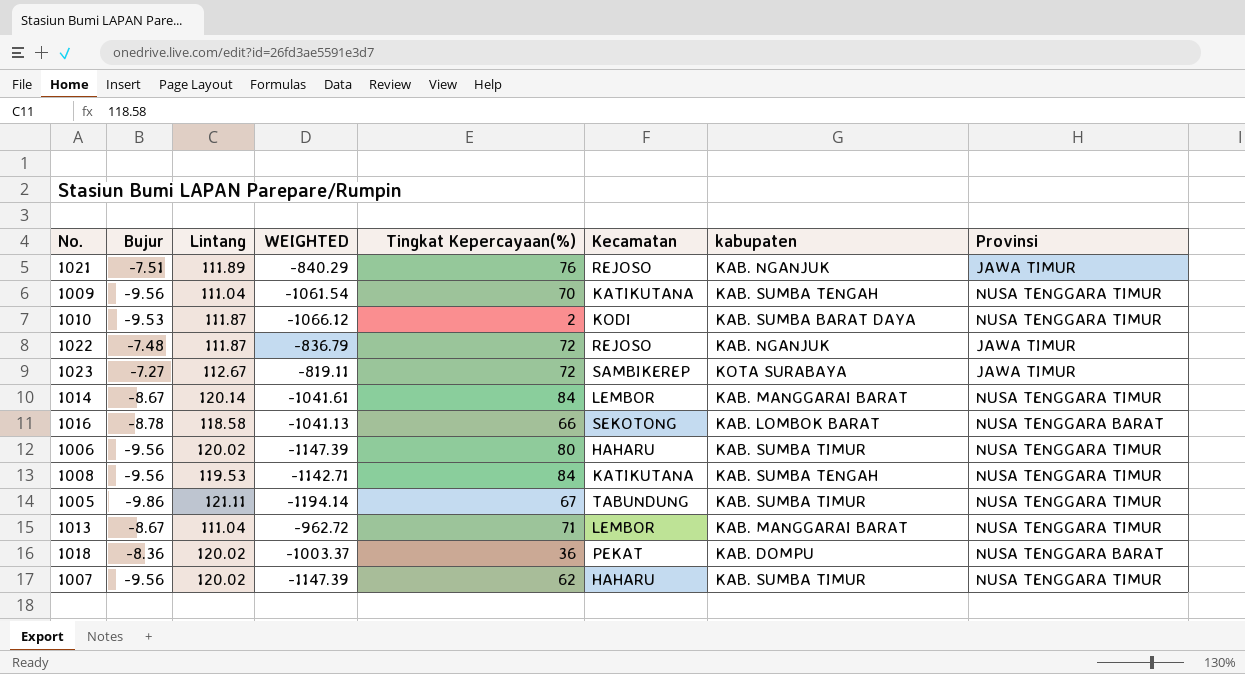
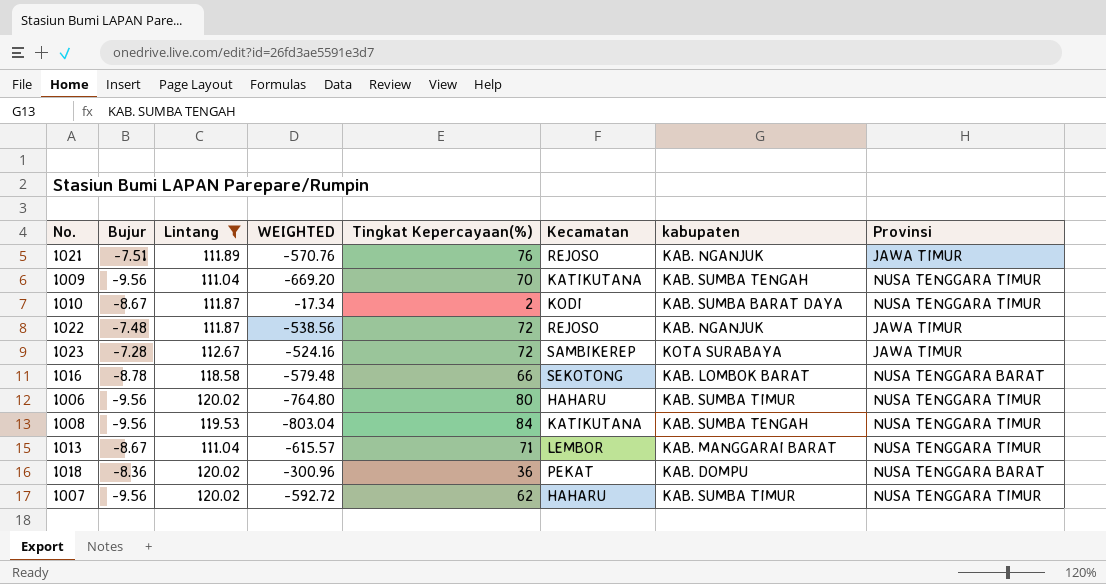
filter: none -> Lintang <= 120.02
column WEIGHTED | formula: [Bujur] * [Lintang] -> [Bujur] * [Tingkat Kepercayaan(%)]
1010 | Bujur: -9.53 -> -8.67
1023 | Bujur: -7.27 -> -7.28

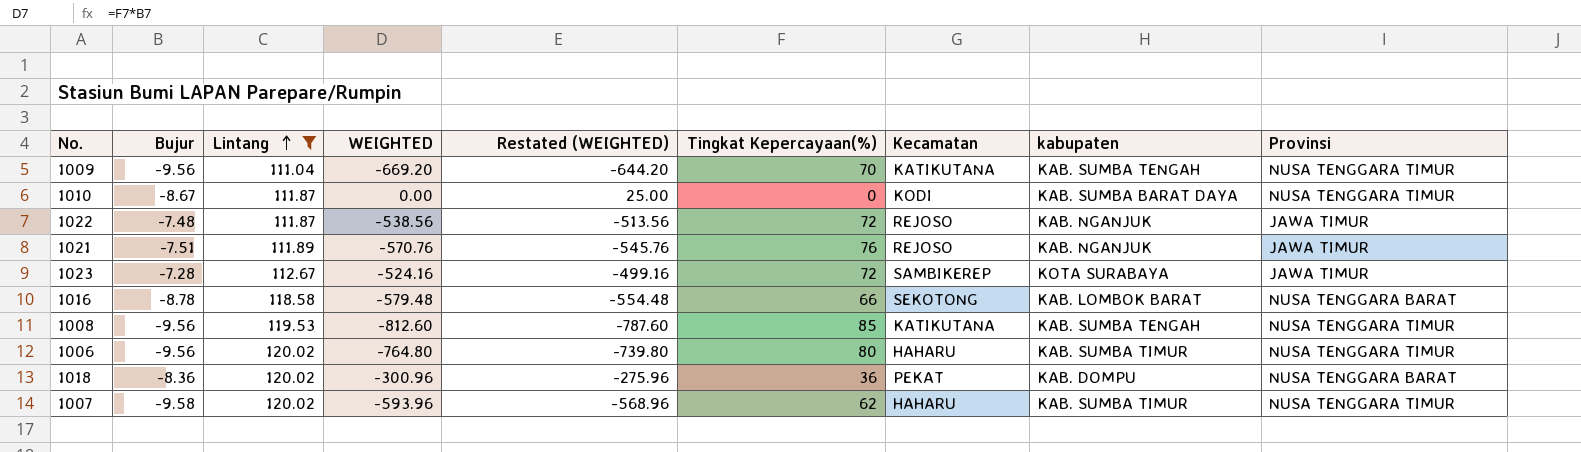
row order: none -> Lintang ascending
column Restated (WEIGHTED) | formula: none -> [WEIGHTED] + 25
row 1013: -8.67 | 111.04 | -615.57 | 71 | LEMBOR | KAB. MANGGARAI BARAT | NUSA TENGGARA TIMUR -> none
1010 | WEIGHTED: -17.34 -> 0.00
1010 | Tingkat Kepercayaan(%): 2 -> 0
1008 | WEIGHTED: -803.04 -> -812.60
1008 | Tingkat Kepercayaan(%): 84 -> 85
1007 | Bujur: -9.56 -> -9.58
1007 | WEIGHTED: -592.72 -> -593.96

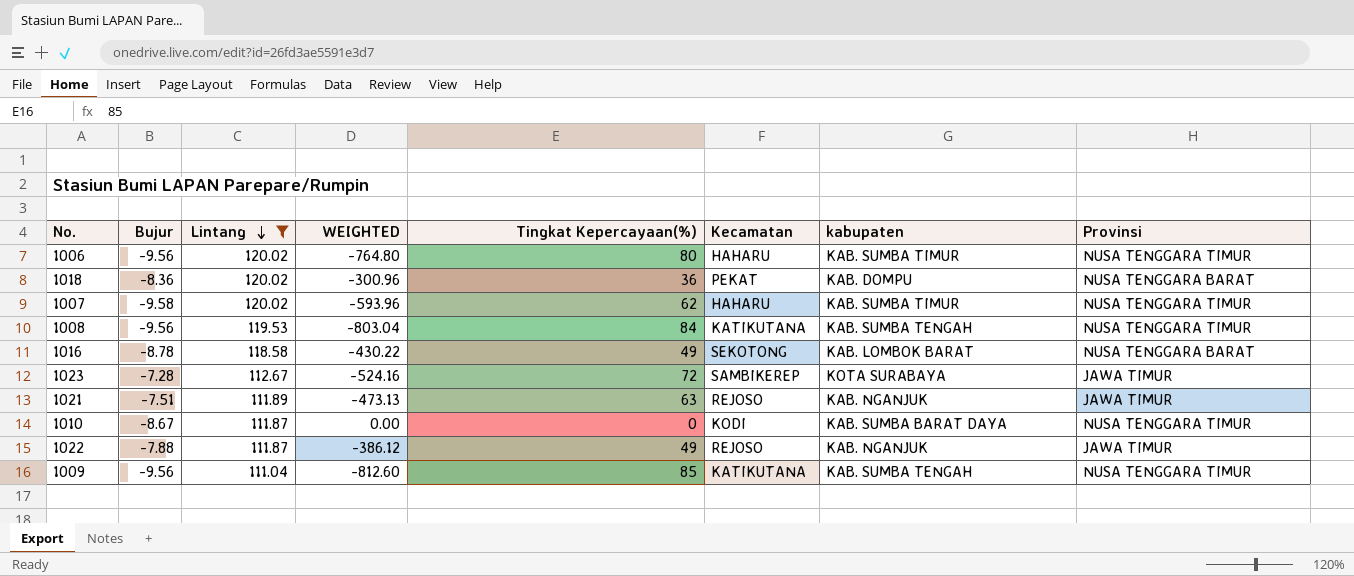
row order: Lintang ascending -> Lintang descending
column Restated (WEIGHTED) | formula: [WEIGHTED] + 25 -> none
1008 | WEIGHTED: -812.60 -> -803.04
1008 | Tingkat Kepercayaan(%): 85 -> 84
1016 | WEIGHTED: -579.48 -> -430.22
1016 | Tingkat Kepercayaan(%): 66 -> 49
1021 | WEIGHTED: -570.76 -> -473.13
1021 | Tingkat Kepercayaan(%): 76 -> 63
1022 | Bujur: -7.48 -> -7.88
1022 | WEIGHTED: -538.56 -> -386.12
1022 | Tingkat Kepercayaan(%): 72 -> 49
1009 | WEIGHTED: -669.20 -> -812.60
1009 | Tingkat Kepercayaan(%): 70 -> 85

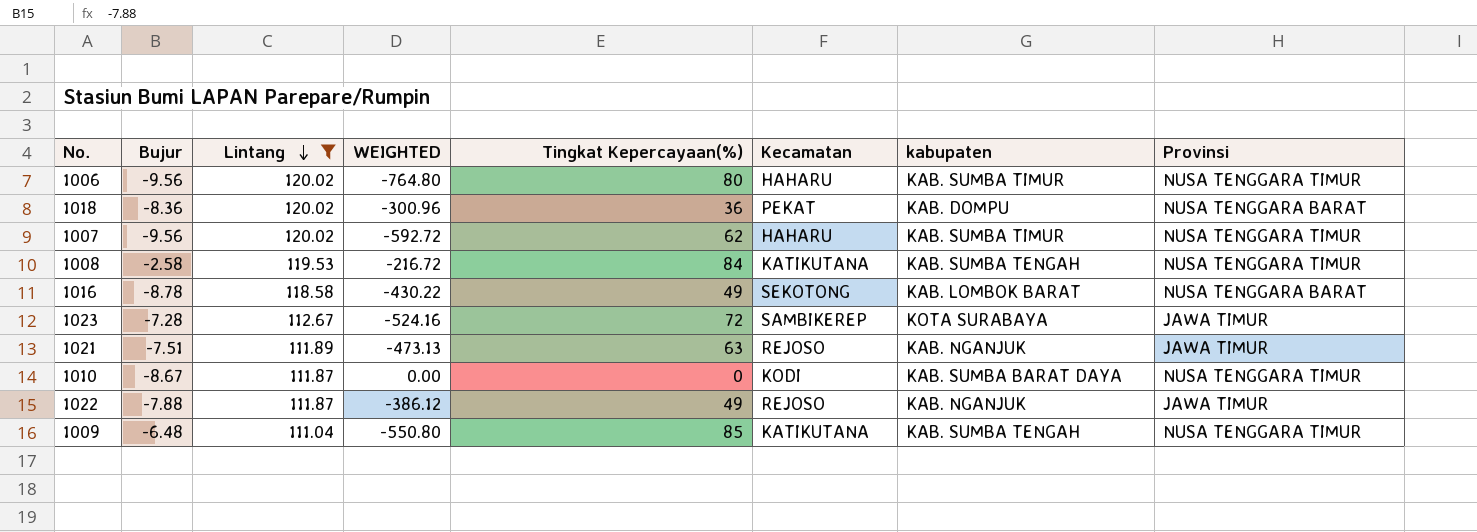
1007 | Bujur: -9.58 -> -9.56
1007 | WEIGHTED: -593.96 -> -592.72
1008 | Bujur: -9.56 -> -2.58
1008 | WEIGHTED: -803.04 -> -216.72
1009 | Bujur: -9.56 -> -6.48
1009 | WEIGHTED: -812.60 -> -550.80

